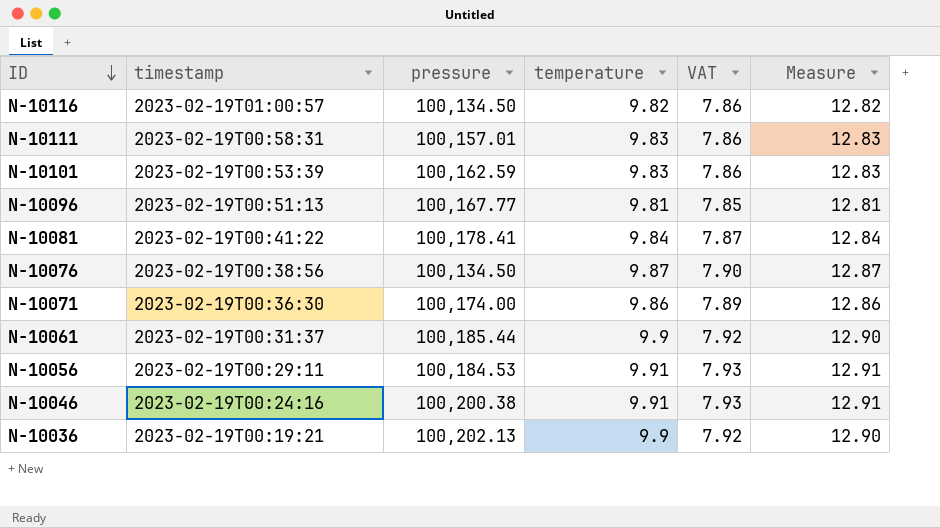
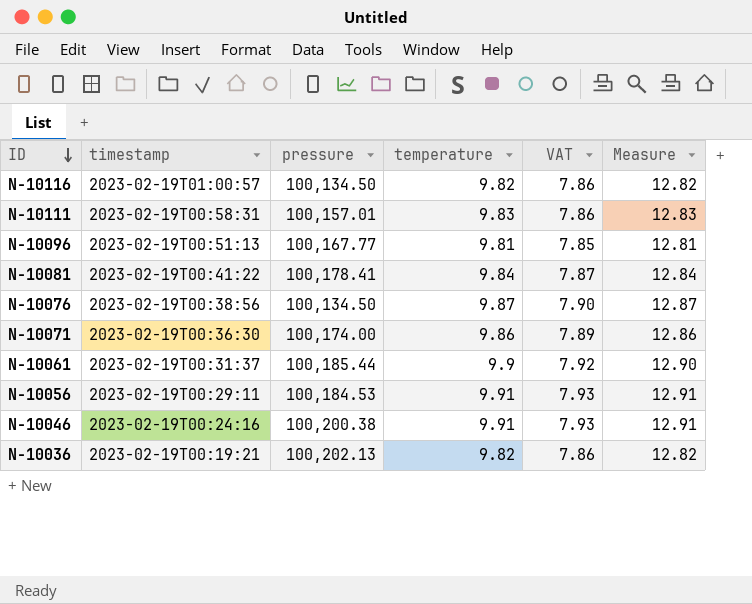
row N-10101: 2023-02-19T00:53:39 | 100,162.59 | 9.83 | 7.86 | 12.83 -> none
N-10036 | temperature: 9.9 -> 9.82
N-10036 | VAT: 7.92 -> 7.86
N-10036 | Measure: 12.90 -> 12.82

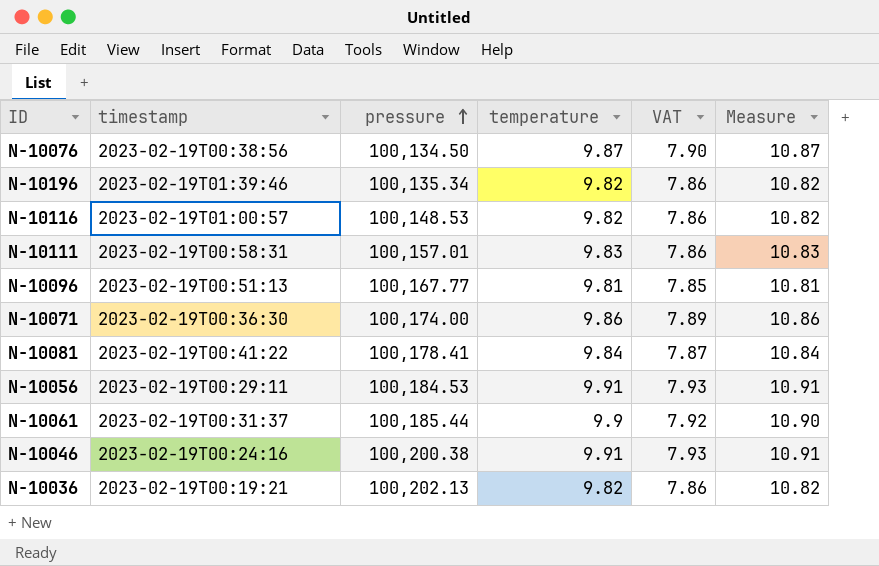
row order: ID descending -> pressure ascending
column Measure | formula: [temperature] + 3 -> [temperature] + 1
row N-10196: none -> 2023-02-19T01:39:46 | 100,135.34 | 9.82 | 7.86 | 10.82
N-10116 | pressure: 100,134.50 -> 100,148.53

